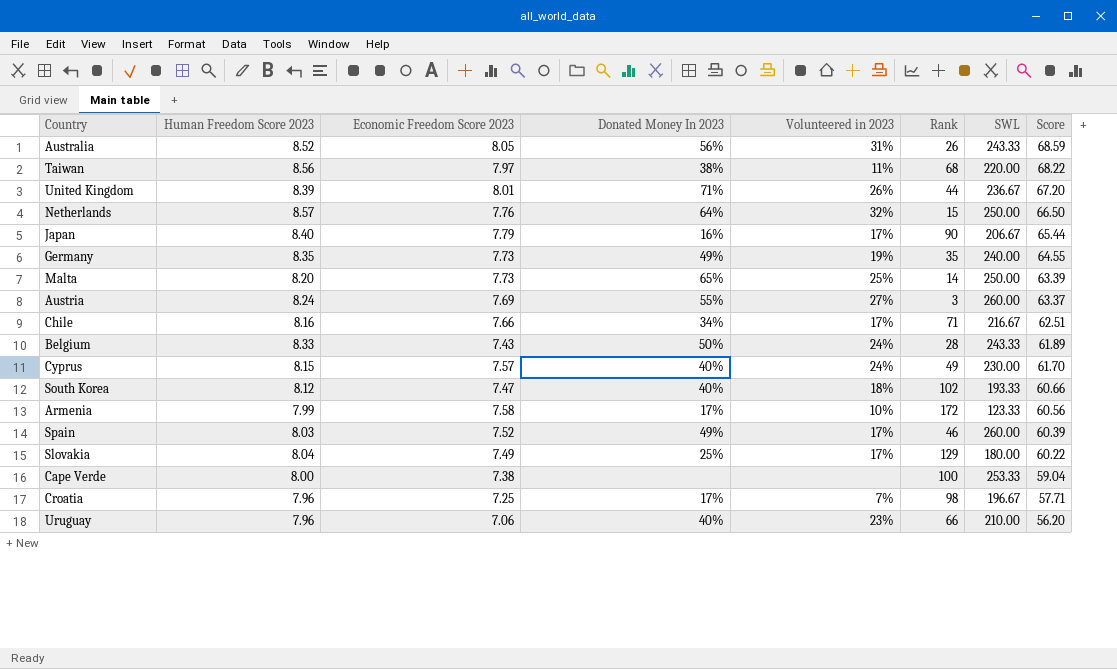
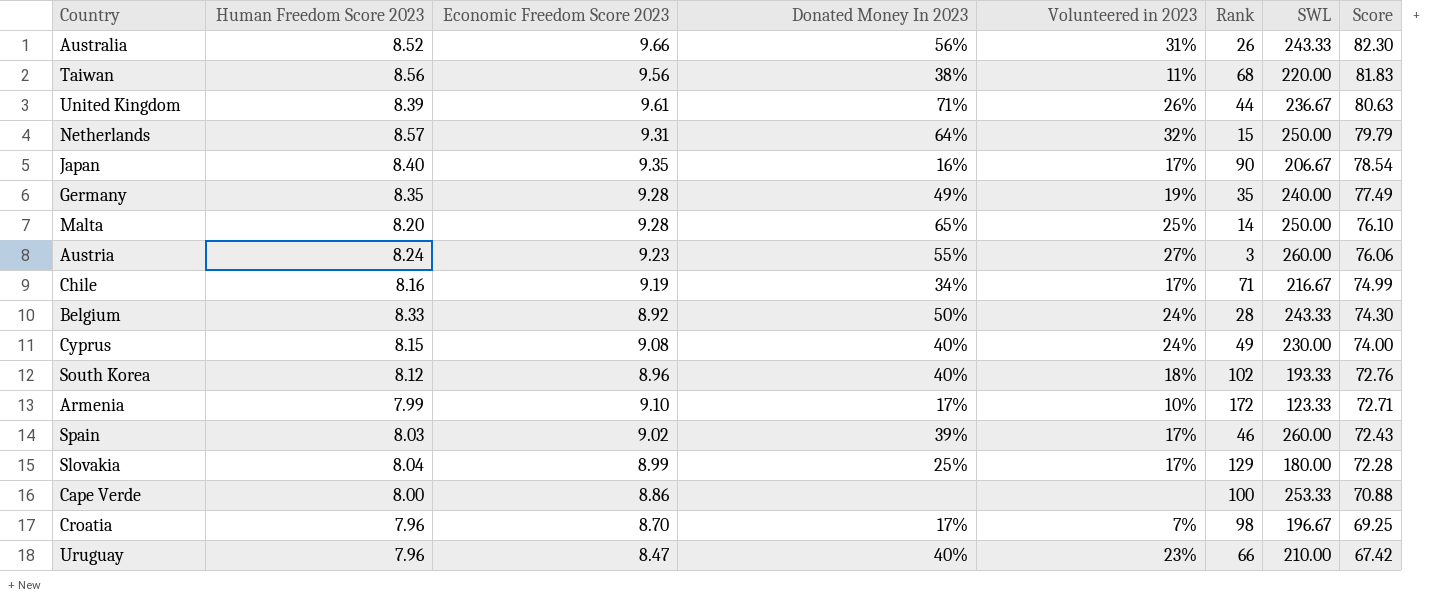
Australia | Economic Freedom Score 2023: 8.05 -> 9.66
Australia | Score: 68.59 -> 82.30
Taiwan | Economic Freedom Score 2023: 7.97 -> 9.56
Taiwan | Score: 68.22 -> 81.83
United Kingdom | Economic Freedom Score 2023: 8.01 -> 9.61
United Kingdom | Score: 67.20 -> 80.63
Netherlands | Economic Freedom Score 2023: 7.76 -> 9.31
Netherlands | Score: 66.50 -> 79.79
Japan | Economic Freedom Score 2023: 7.79 -> 9.35
Japan | Score: 65.44 -> 78.54
Germany | Economic Freedom Score 2023: 7.73 -> 9.28
Germany | Score: 64.55 -> 77.49
Malta | Economic Freedom Score 2023: 7.73 -> 9.28
Malta | Score: 63.39 -> 76.10
Austria | Economic Freedom Score 2023: 7.69 -> 9.23
Austria | Score: 63.37 -> 76.06
Chile | Economic Freedom Score 2023: 7.66 -> 9.19
Chile | Score: 62.51 -> 74.99
Belgium | Economic Freedom Score 2023: 7.43 -> 8.92
Belgium | Score: 61.89 -> 74.30
Cyprus | Economic Freedom Score 2023: 7.57 -> 9.08
Cyprus | Score: 61.70 -> 74.00
South Korea | Economic Freedom Score 2023: 7.47 -> 8.96
South Korea | Score: 60.66 -> 72.76
Armenia | Economic Freedom Score 2023: 7.58 -> 9.10
Armenia | Score: 60.56 -> 72.71
Spain | Economic Freedom Score 2023: 7.52 -> 9.02
Spain | Donated Money In 2023: 49% -> 39%
Spain | Score: 60.39 -> 72.43
Slovakia | Economic Freedom Score 2023: 7.49 -> 8.99
Slovakia | Score: 60.22 -> 72.28
Cape Verde | Economic Freedom Score 2023: 7.38 -> 8.86
Cape Verde | Score: 59.04 -> 70.88
Croatia | Economic Freedom Score 2023: 7.25 -> 8.70
Croatia | Score: 57.71 -> 69.25
Uruguay | Economic Freedom Score 2023: 7.06 -> 8.47
Uruguay | Score: 56.20 -> 67.42

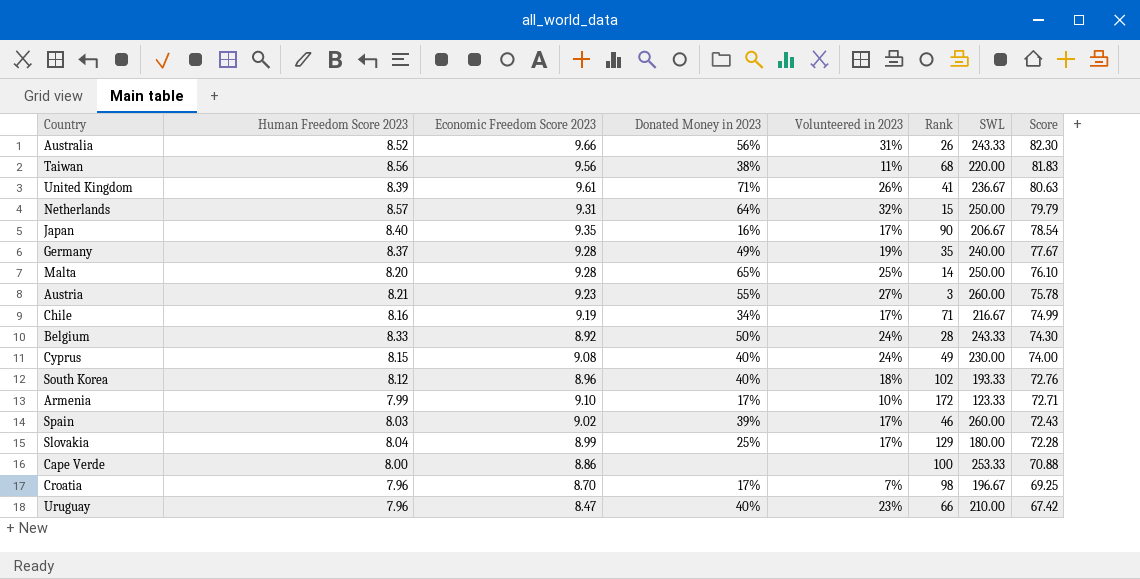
column name: Donated Money In 2023 -> Donated Money in 2023
United Kingdom | Rank: 44 -> 41
Germany | Human Freedom Score 2023: 8.35 -> 8.37
Germany | Score: 77.49 -> 77.67
Austria | Human Freedom Score 2023: 8.24 -> 8.21
Austria | Score: 76.06 -> 75.78

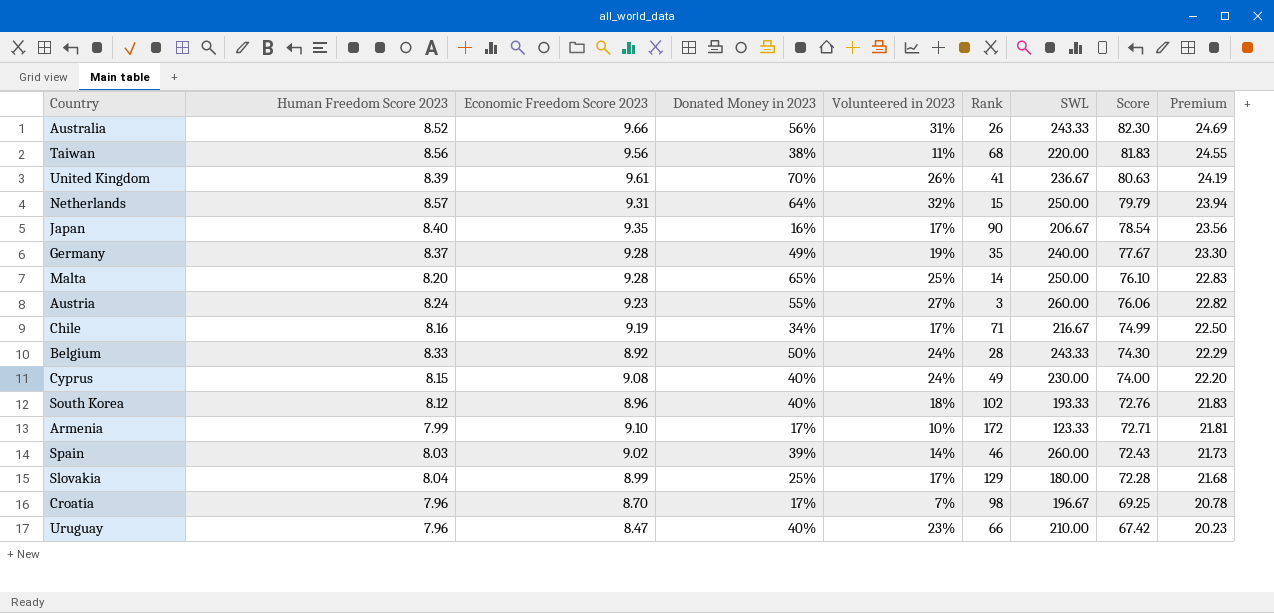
column Premium | formula: none -> [Score] * 0.3
row Cape Verde: 8.00 | 8.86 | none | none | 100 | 253.33 | 70.88 -> none
United Kingdom | Donated Money in 2023: 71% -> 70%
Austria | Human Freedom Score 2023: 8.21 -> 8.24
Austria | Score: 75.78 -> 76.06
Spain | Volunteered in 2023: 17% -> 14%

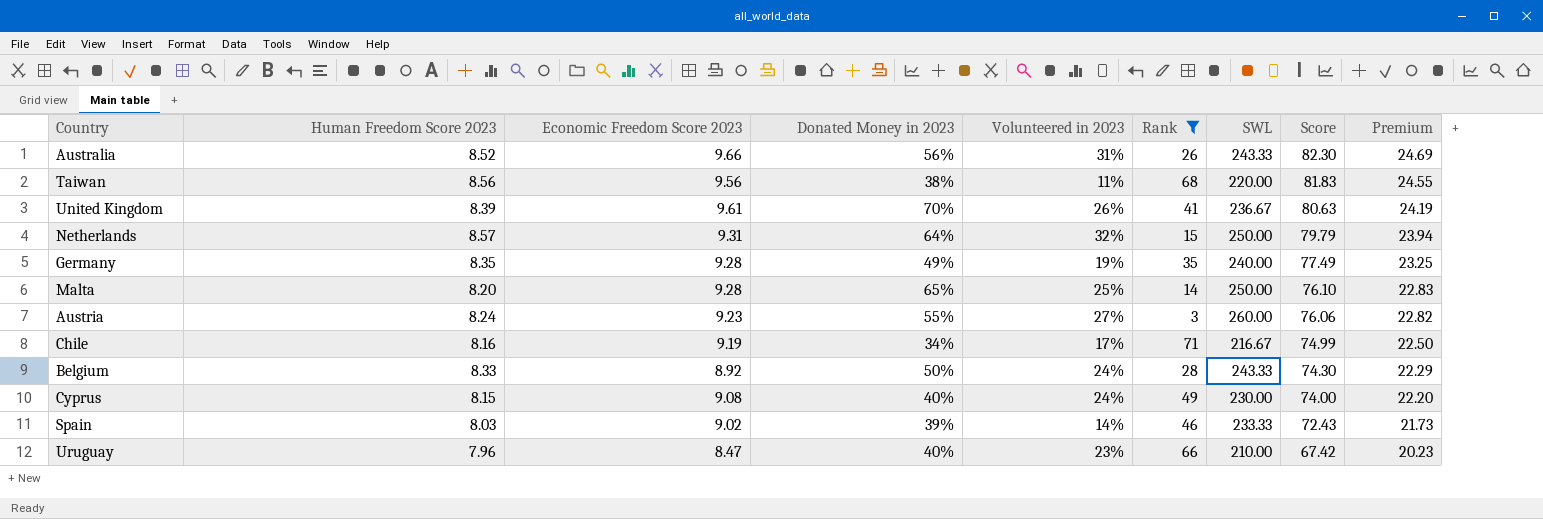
filter: none -> Rank <= 71
Germany | Human Freedom Score 2023: 8.37 -> 8.35
Germany | Score: 77.67 -> 77.49
Germany | Premium: 23.30 -> 23.25
Spain | SWL: 260.00 -> 233.33

